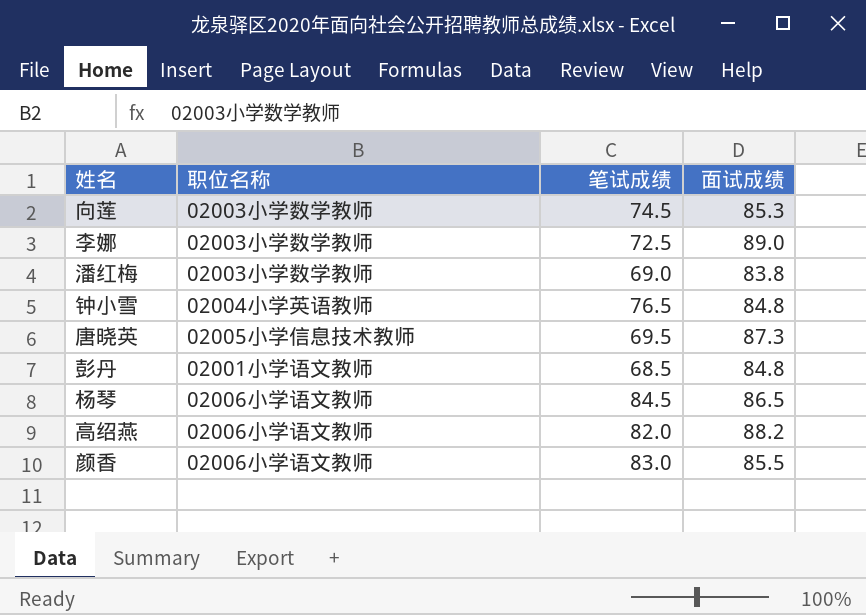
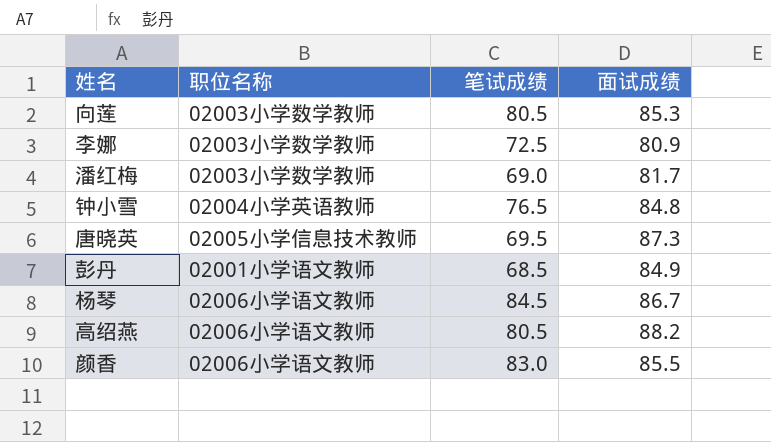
向莲 | 笔试成绩: 74.5 -> 80.5
李娜 | 面试成绩: 89.0 -> 80.9
潘红梅 | 面试成绩: 83.8 -> 81.7
彭丹 | 面试成绩: 84.8 -> 84.9
杨琴 | 面试成绩: 86.5 -> 86.7
高绍燕 | 笔试成绩: 82.0 -> 80.5

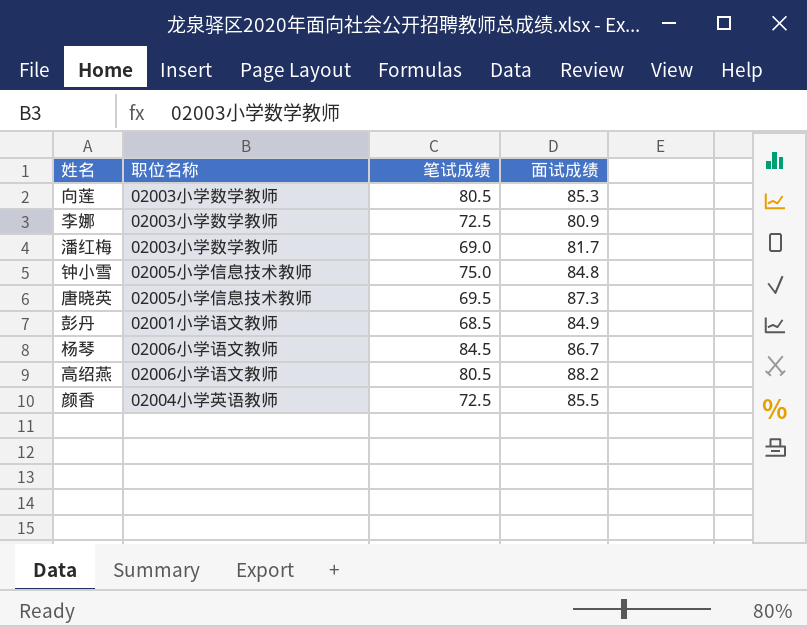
钟小雪 | 职位名称: 02004小学英语教师 -> 02005小学信息技术教师
钟小雪 | 笔试成绩: 76.5 -> 75.0
颜香 | 职位名称: 02006小学语文教师 -> 02004小学英语教师
颜香 | 笔试成绩: 83.0 -> 72.5

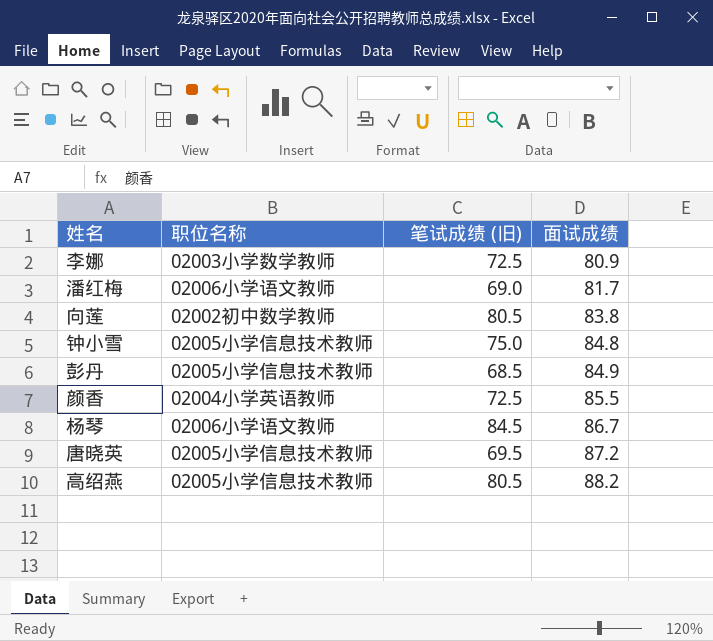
row order: none -> 面试成绩 ascending
column name: 笔试成绩 -> 笔试成绩 (旧)
潘红梅 | 职位名称: 02003小学数学教师 -> 02006小学语文教师
向莲 | 职位名称: 02003小学数学教师 -> 02002初中数学教师
向莲 | 面试成绩: 85.3 -> 83.8
彭丹 | 职位名称: 02001小学语文教师 -> 02005小学信息技术教师
唐晓英 | 面试成绩: 87.3 -> 87.2
高绍燕 | 职位名称: 02006小学语文教师 -> 02005小学信息技术教师

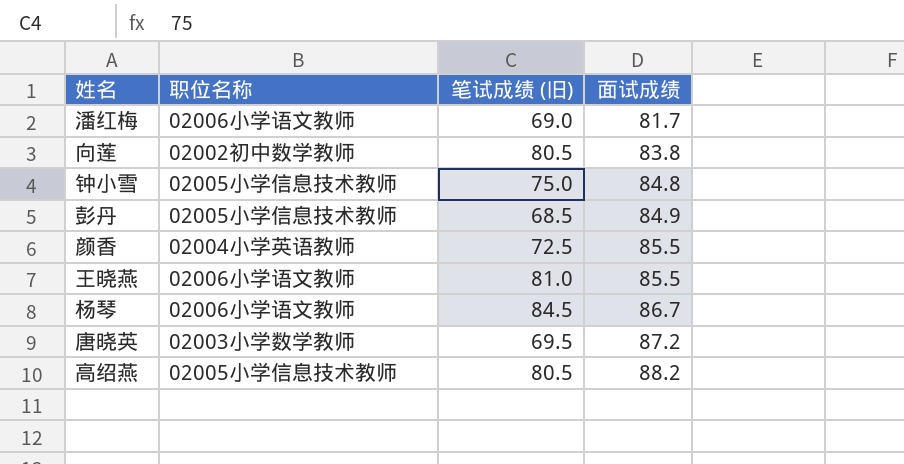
row 李娜: 02003小学数学教师 | 72.5 | 80.9 -> none
row 王晓燕: none -> 02006小学语文教师 | 81.0 | 85.5
唐晓英 | 职位名称: 02005小学信息技术教师 -> 02003小学数学教师

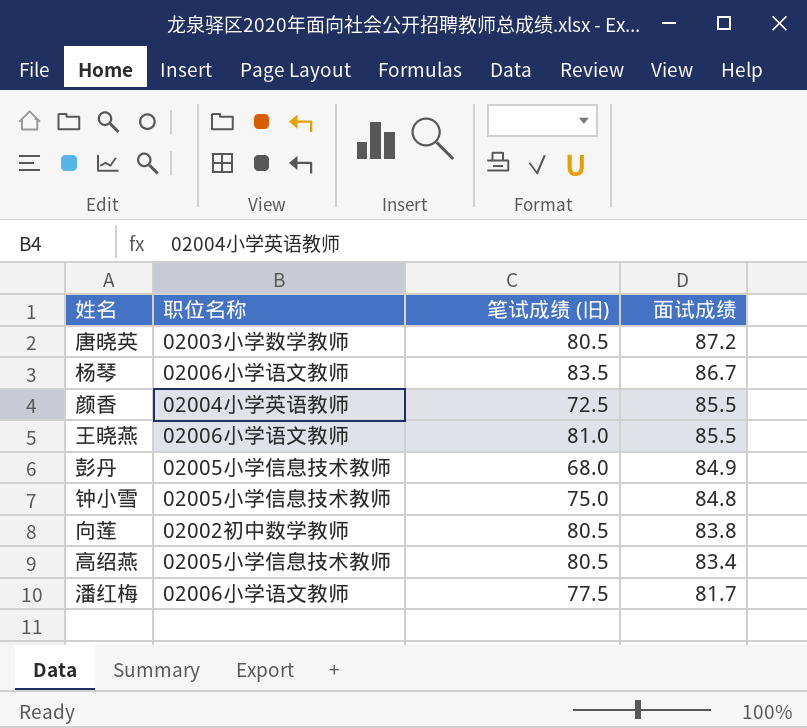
row order: 面试成绩 ascending -> 面试成绩 descending
唐晓英 | 笔试成绩 (旧): 69.5 -> 80.5
杨琴 | 笔试成绩 (旧): 84.5 -> 83.5
彭丹 | 笔试成绩 (旧): 68.5 -> 68.0
高绍燕 | 面试成绩: 88.2 -> 83.4
潘红梅 | 笔试成绩 (旧): 69.0 -> 77.5

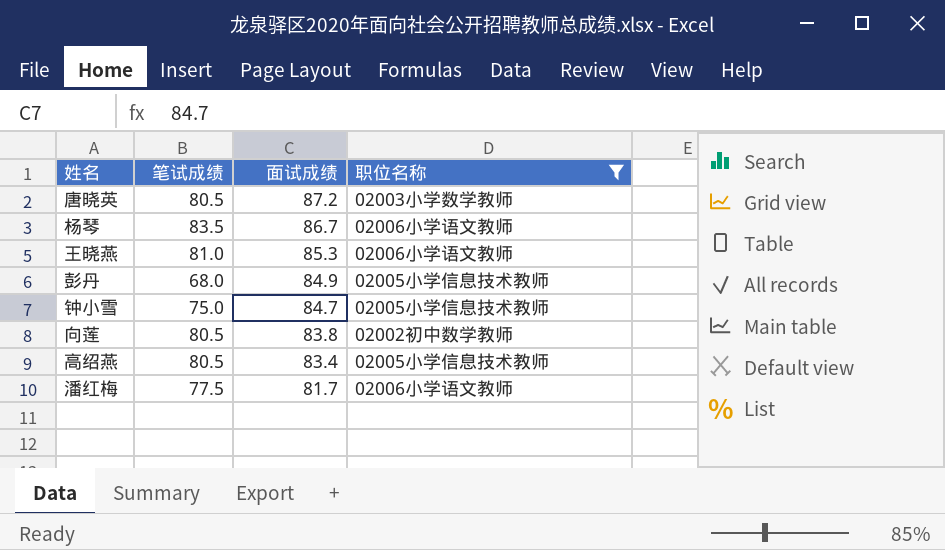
filter: none -> 职位名称 != 02004小学英语教师
column name: 笔试成绩 (旧) -> 笔试成绩
column 职位名称 | position: 2 -> 4
王晓燕 | 面试成绩: 85.5 -> 85.3
钟小雪 | 面试成绩: 84.8 -> 84.7

